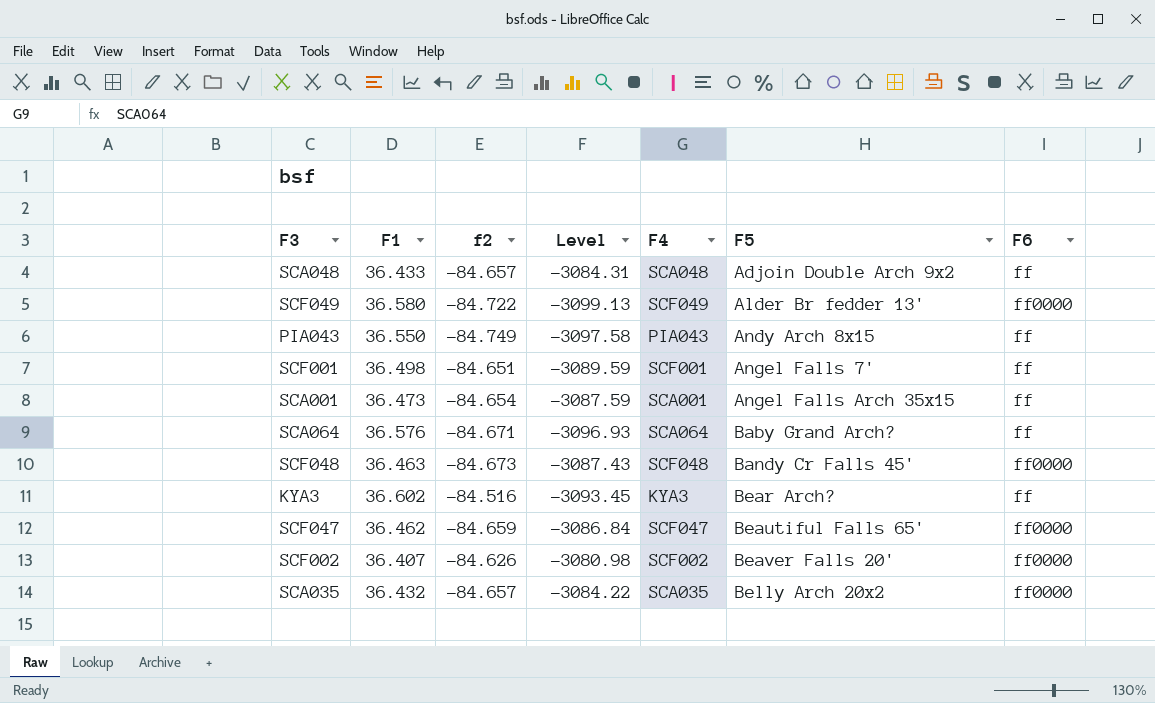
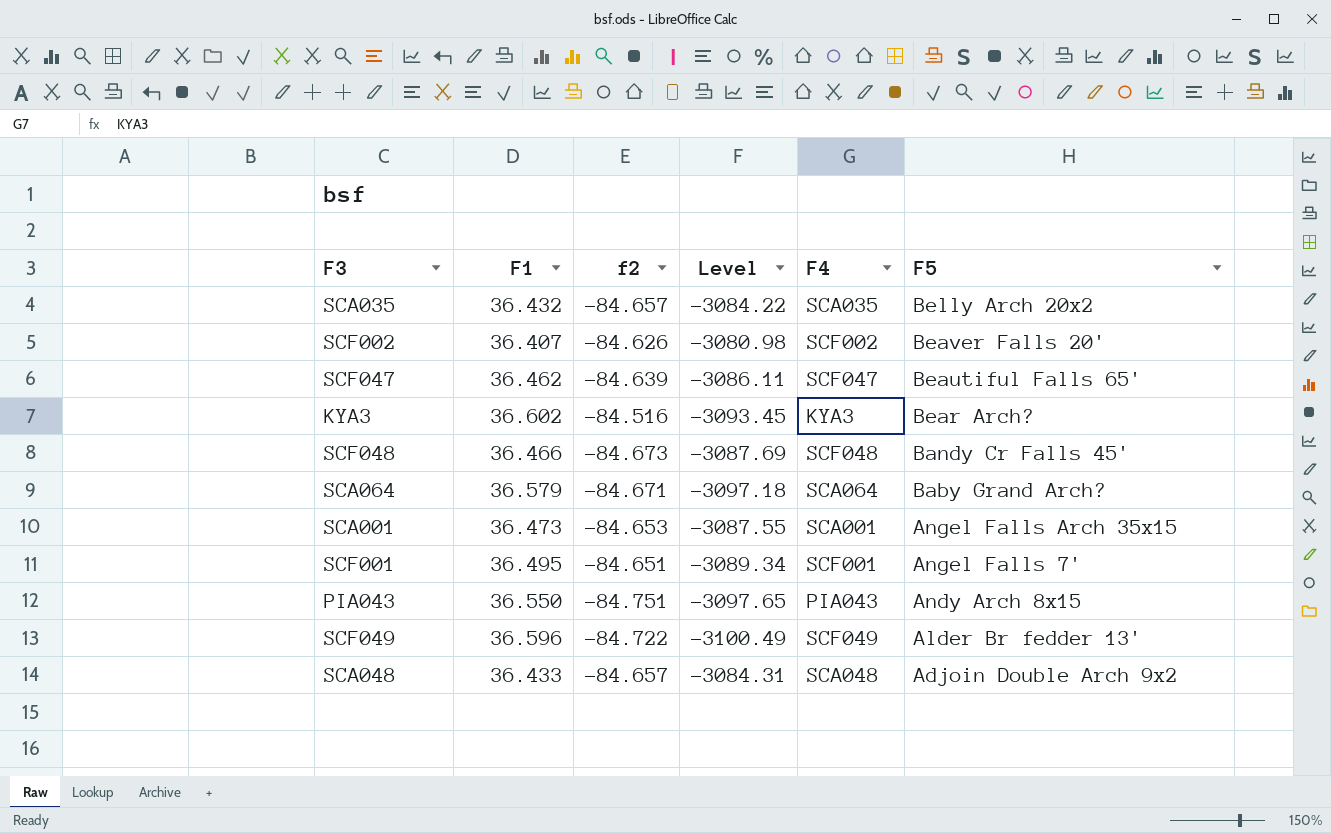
row order: F5 ascending -> F5 descending
column F6 | position: 7 -> none
SCF047 | f2: -84.659 -> -84.639
SCF047 | Level: -3086.84 -> -3086.11
SCF048 | F1: 36.463 -> 36.466
SCF048 | Level: -3087.43 -> -3087.69
SCA064 | F1: 36.576 -> 36.579
SCA064 | Level: -3096.93 -> -3097.18
SCA001 | f2: -84.654 -> -84.653
SCA001 | Level: -3087.59 -> -3087.55
SCF001 | F1: 36.498 -> 36.495
SCF001 | Level: -3089.59 -> -3089.34
PIA043 | f2: -84.749 -> -84.751
PIA043 | Level: -3097.58 -> -3097.65
SCF049 | F1: 36.580 -> 36.596
SCF049 | Level: -3099.13 -> -3100.49

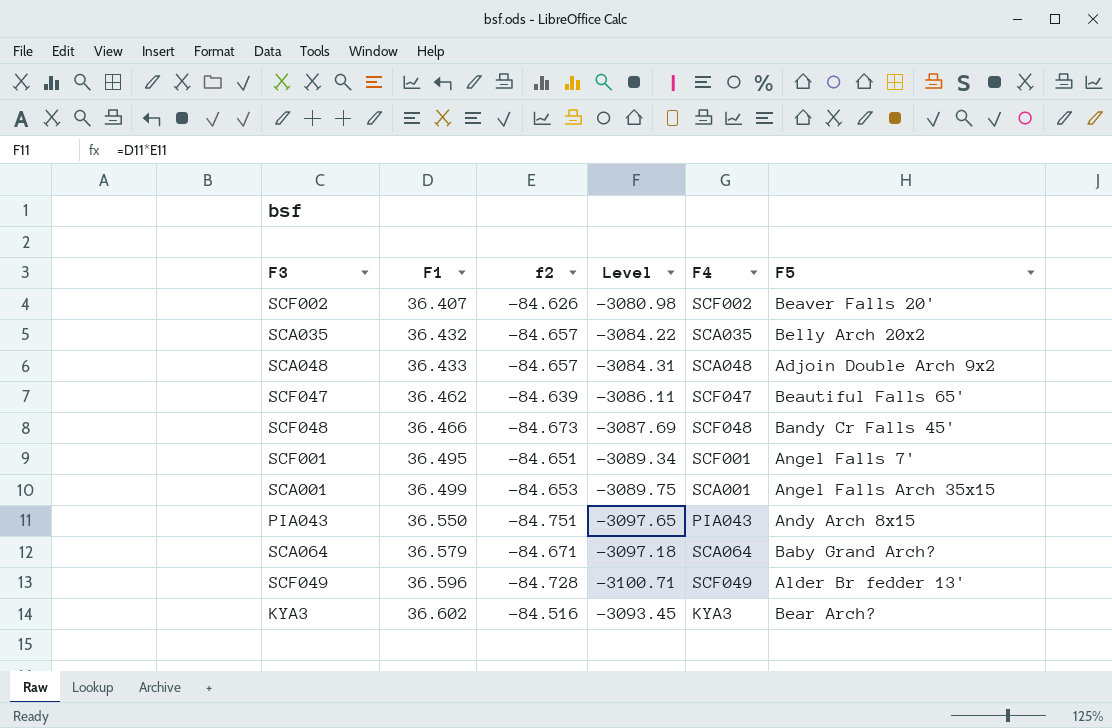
row order: F5 descending -> F1 ascending
SCA001 | F1: 36.473 -> 36.499
SCA001 | Level: -3087.55 -> -3089.75
SCF049 | f2: -84.722 -> -84.728
SCF049 | Level: -3100.49 -> -3100.71

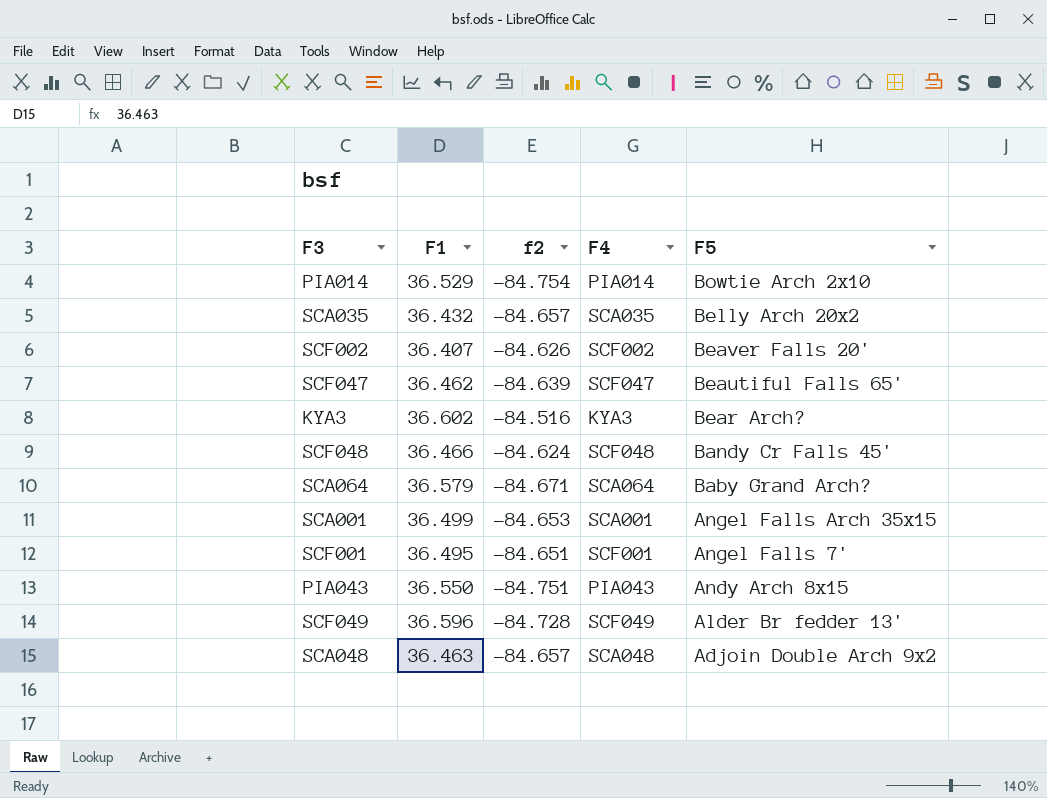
row order: F1 ascending -> F5 descending
column Level | formula: [F1] * [f2] -> none
row PIA014: none -> 36.529 | -84.754 | PIA014 | Bowtie Arch 2x10
SCF048 | f2: -84.673 -> -84.624
SCA048 | F1: 36.433 -> 36.463

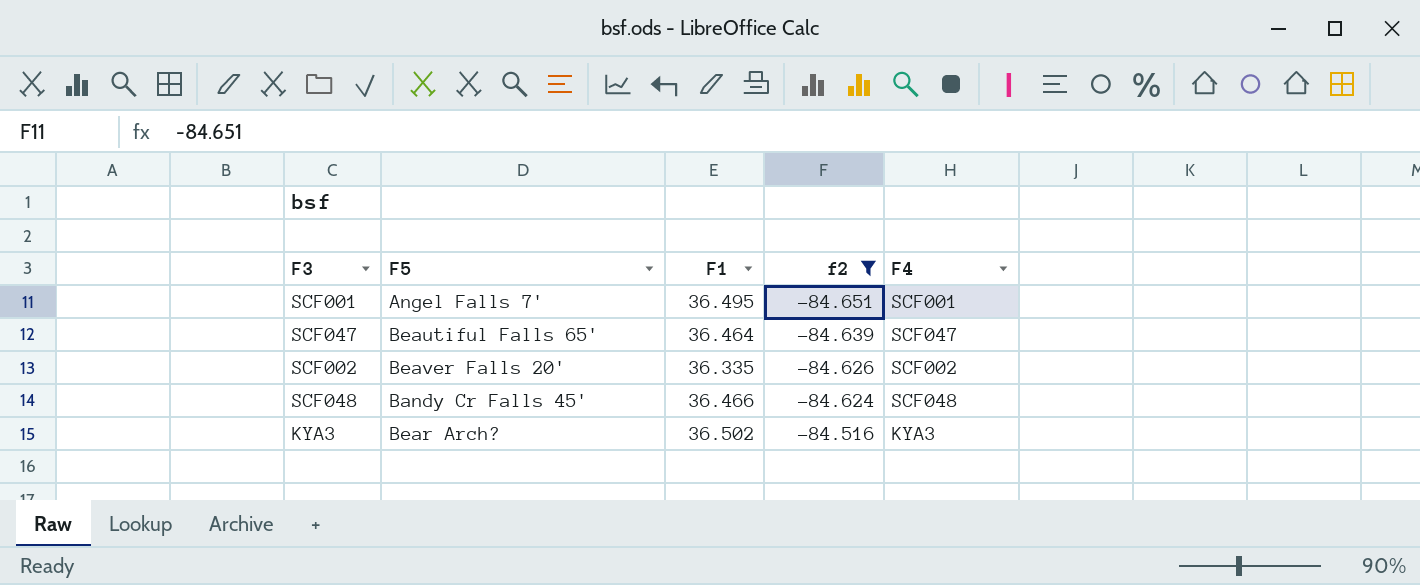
filter: none -> f2 >= -84.651
row order: F5 descending -> f2 ascending
column F5 | position: 5 -> 2
SCF047 | F1: 36.462 -> 36.464
SCF002 | F1: 36.407 -> 36.335
KYA3 | F1: 36.602 -> 36.502

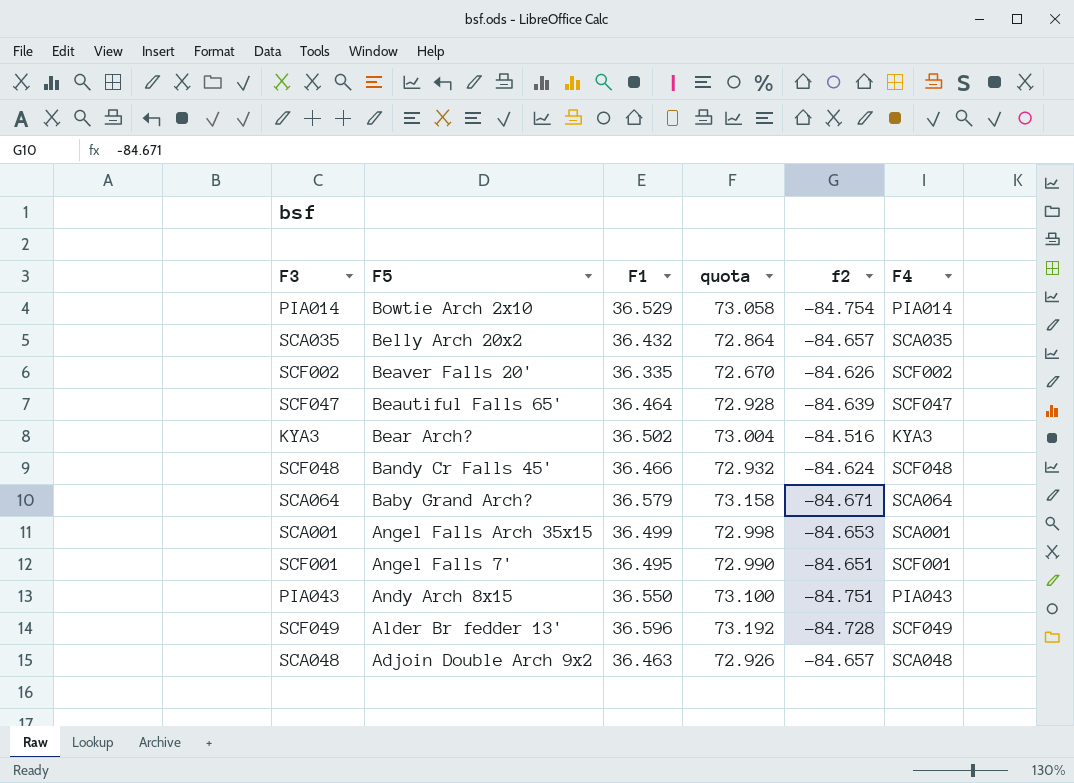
filter: f2 >= -84.651 -> none
row order: f2 ascending -> F5 descending
column quota | formula: none -> [F1] * 2

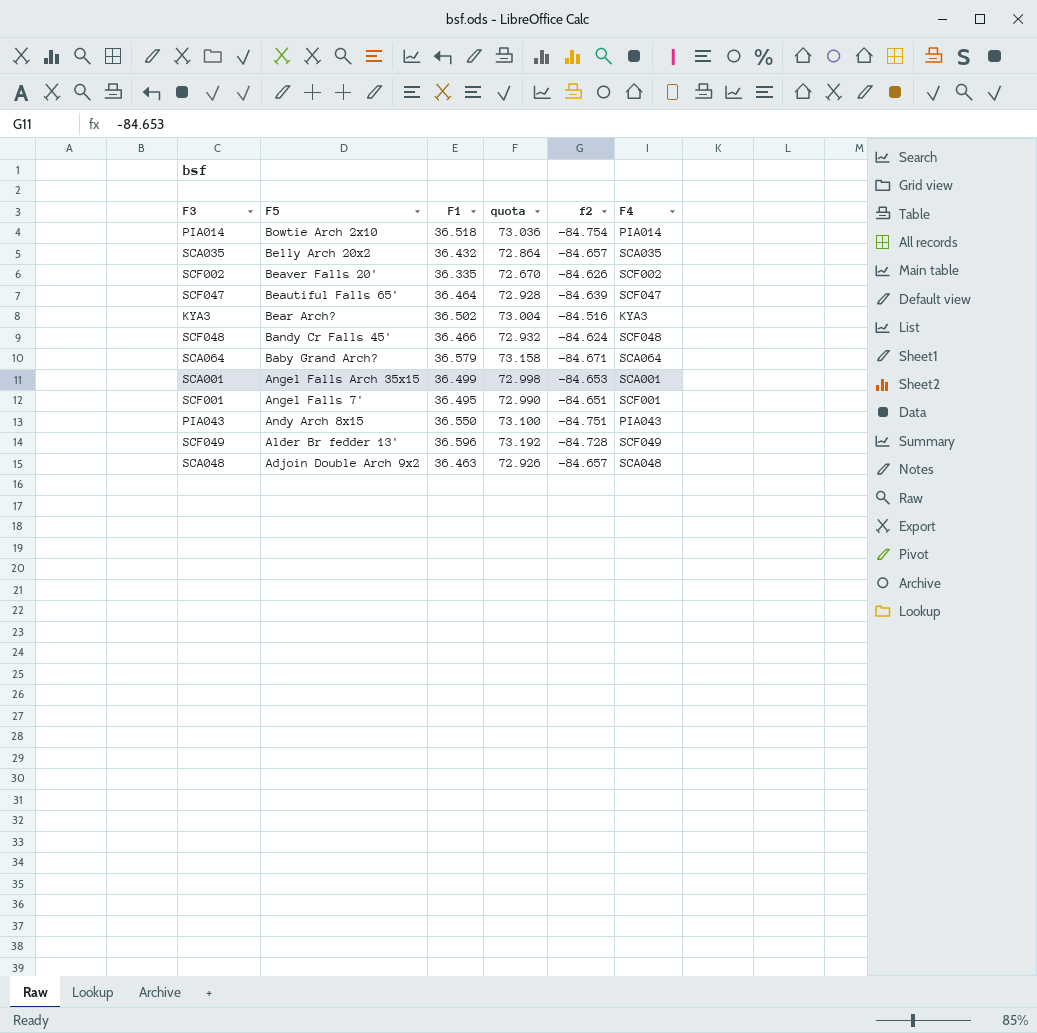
PIA014 | F1: 36.529 -> 36.518
PIA014 | quota: 73.058 -> 73.036

